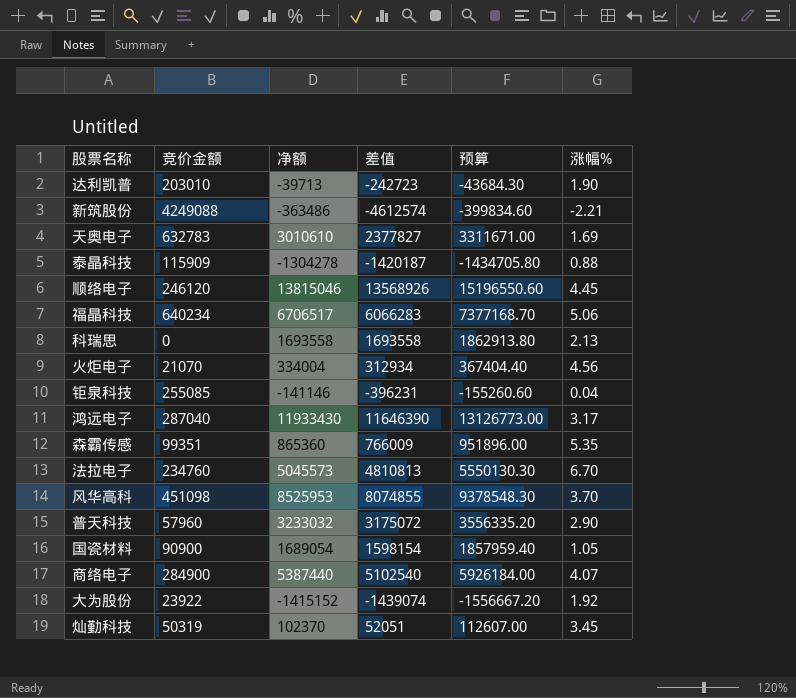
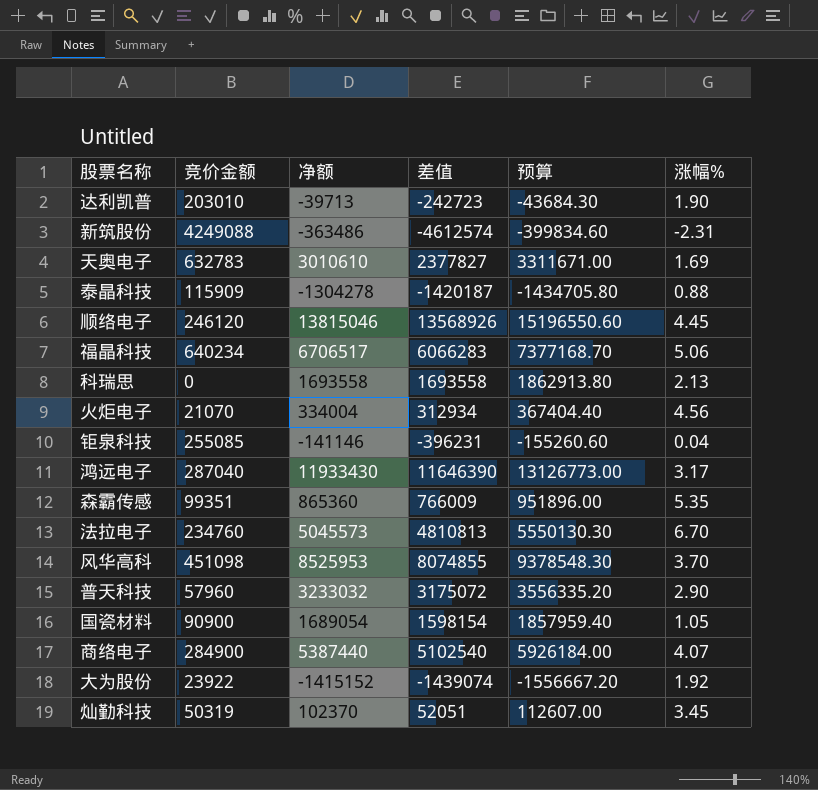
新筑股份 | 涨幅%: -2.21 -> -2.31

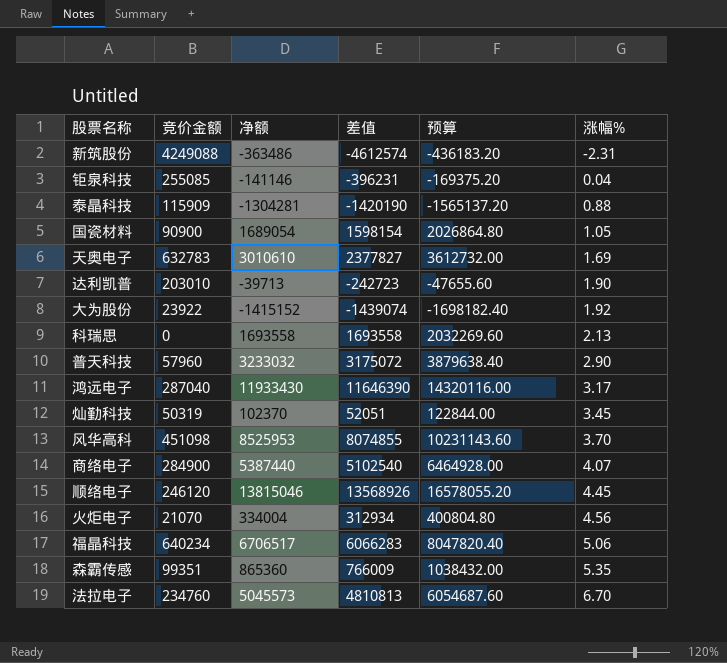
row order: none -> 涨幅% ascending
column 预算 | formula: [净额] * 1.1 -> [净额] * 1.2
泰晶科技 | 净额: -1304278 -> -1304281
泰晶科技 | 差值: -1420187 -> -1420190

